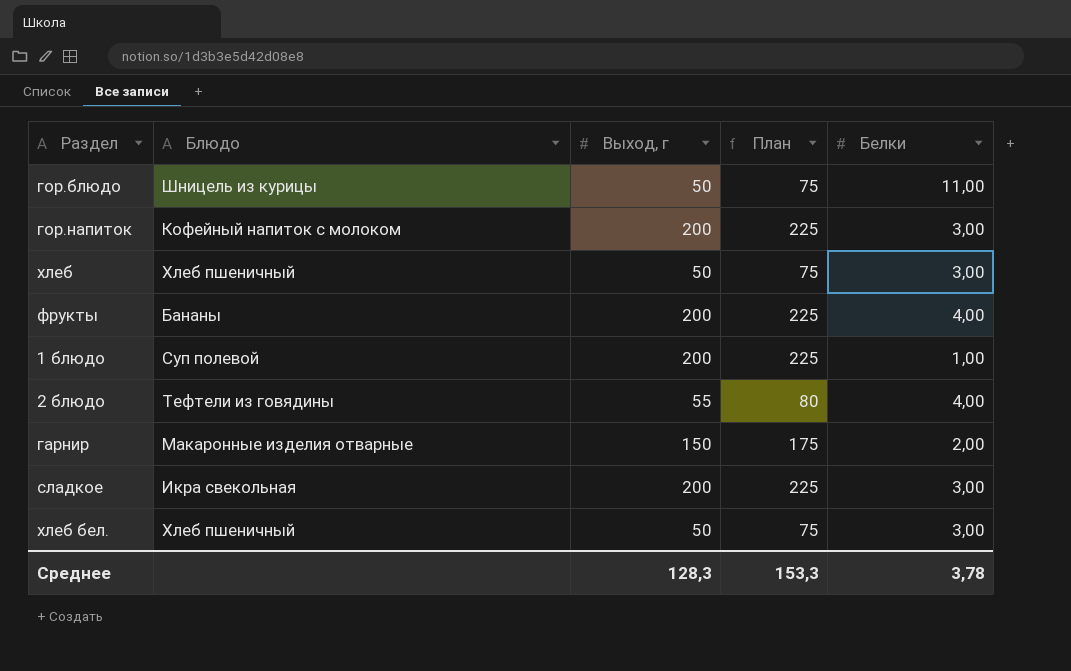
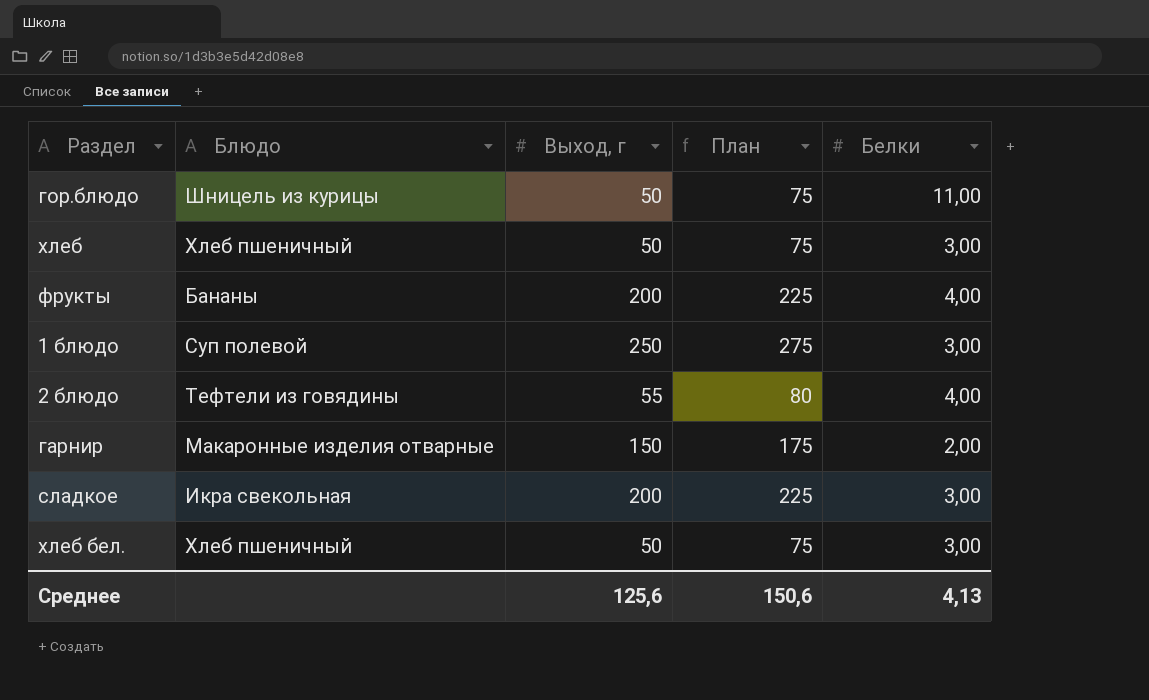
row гор.напиток: Кофейный напиток с молоком | 200 | 225 | 3,00 -> none
1 блюдо | Выход, г: 200 -> 250
1 блюдо | План: 225 -> 275
1 блюдо | Белки: 1,00 -> 3,00
Среднее | Выход, г: 128,3 -> 125,6
Среднее | План: 153,3 -> 150,6
Среднее | Белки: 3,78 -> 4,13

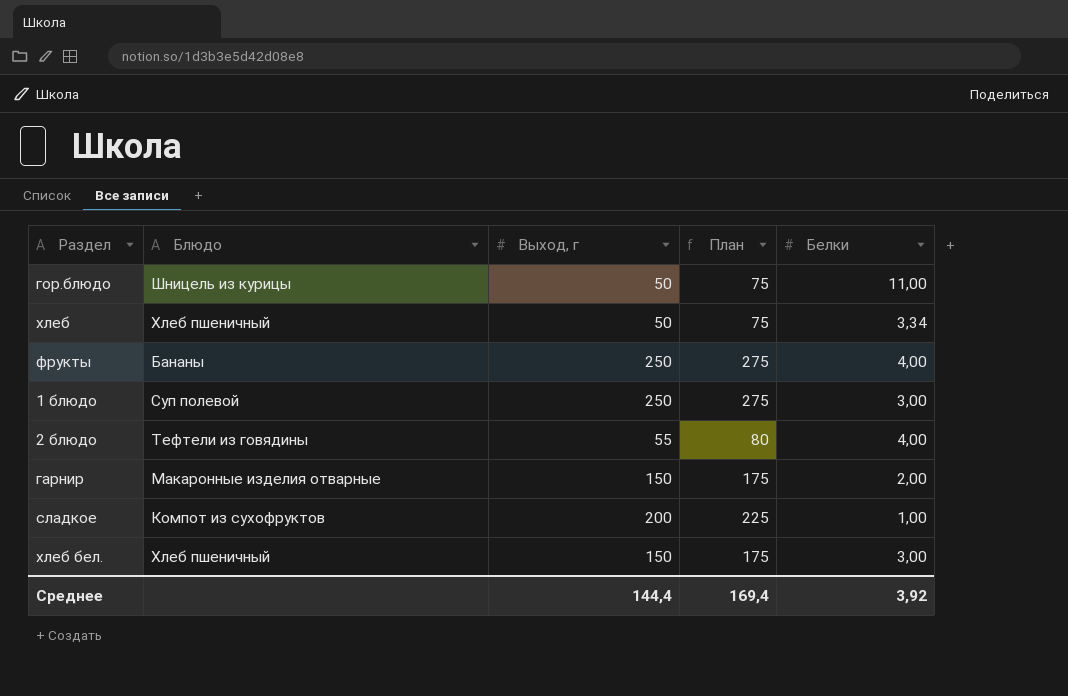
хлеб | Белки: 3,00 -> 3,34
фрукты | Выход, г: 200 -> 250
фрукты | План: 225 -> 275
сладкое | Блюдо: Икра свекольная -> Компот из сухофруктов
сладкое | Белки: 3,00 -> 1,00
хлеб бел. | Выход, г: 50 -> 150
хлеб бел. | План: 75 -> 175
Среднее | Выход, г: 125,6 -> 144,4
Среднее | План: 150,6 -> 169,4
Среднее | Белки: 4,13 -> 3,92

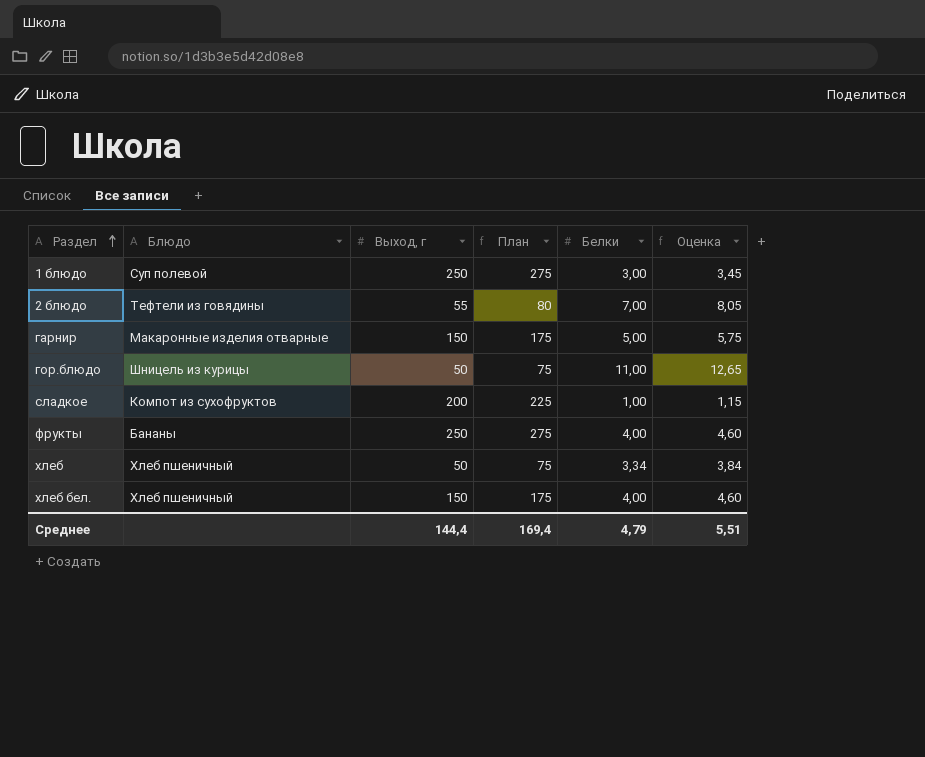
row order: none -> Раздел ascending
column Оценка | formula: none -> [Белки] * 1,15
2 блюдо | Белки: 4,00 -> 7,00
гарнир | Белки: 2,00 -> 5,00
хлеб бел. | Белки: 3,00 -> 4,00
Среднее | Белки: 3,92 -> 4,79

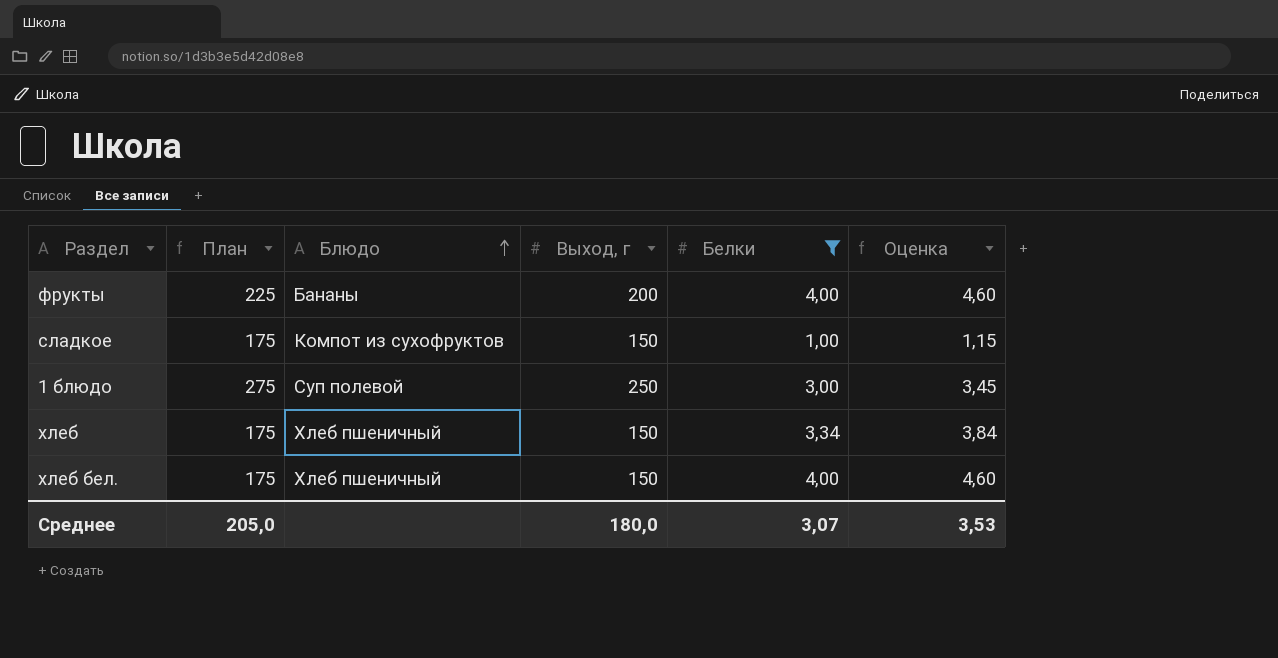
filter: none -> Белки <= 4,00
row order: Раздел ascending -> Блюдо ascending
column План | position: 4 -> 2
фрукты | План: 275 -> 225
фрукты | Выход, г: 250 -> 200
сладкое | План: 225 -> 175
сладкое | Выход, г: 200 -> 150
хлеб | План: 75 -> 175
хлеб | Выход, г: 50 -> 150
Среднее | План: 169,4 -> 205,0
Среднее | Выход, г: 144,4 -> 180,0
Среднее | Белки: 4,79 -> 3,07
Среднее | Оценка: 5,51 -> 3,53

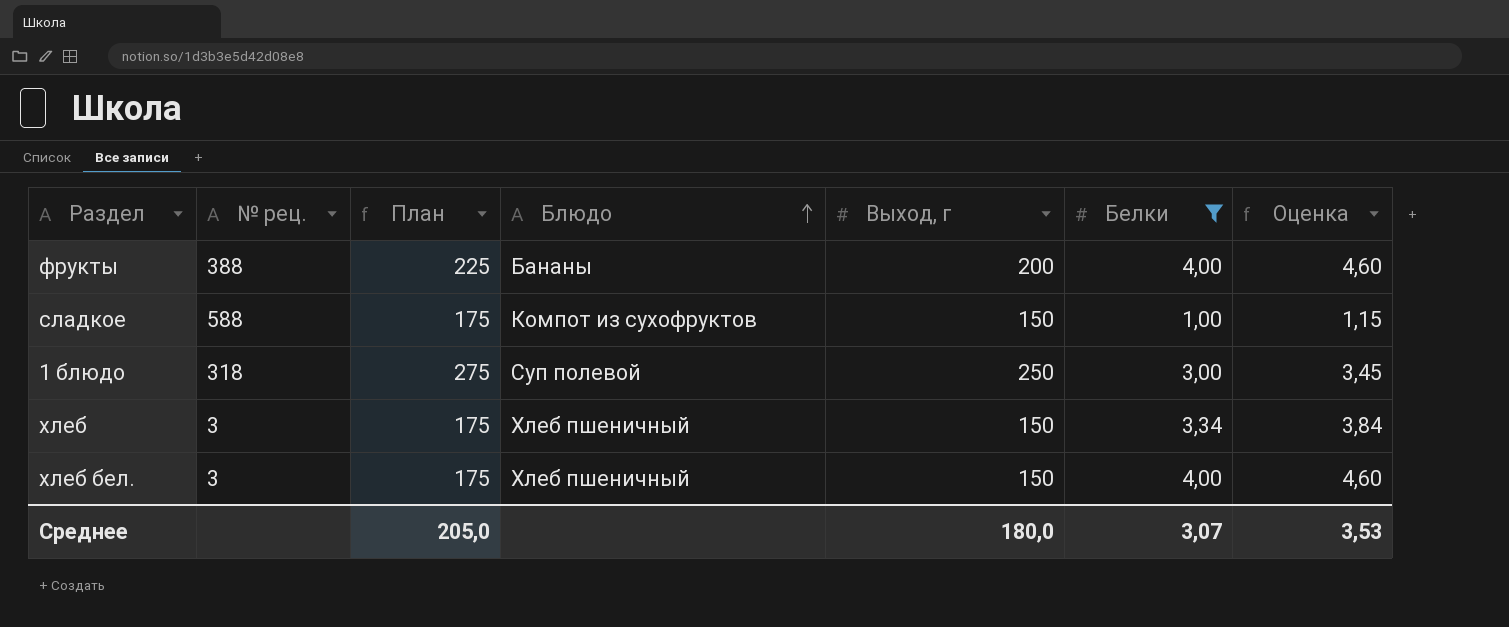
column № рец. | position: none -> 2

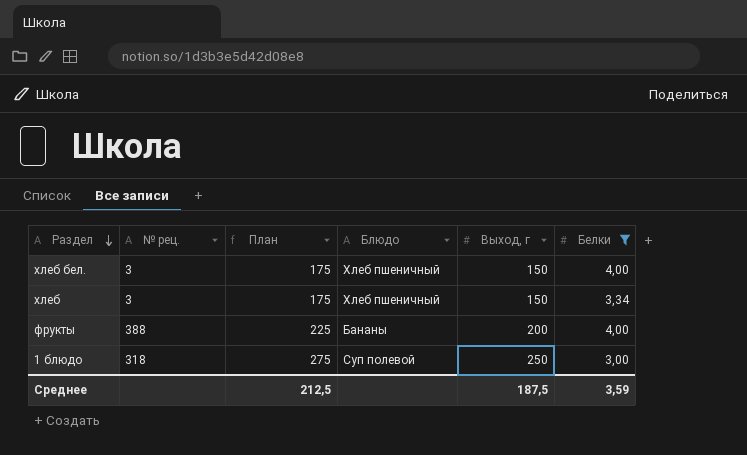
row order: Блюдо ascending -> Раздел descending
column Оценка | formula: [Белки] * 1,15 -> none
row сладкое: 588 | 175 | Компот из сухофруктов | 150 | 1,00 | 1,15 -> none
Среднее | План: 205,0 -> 212,5
Среднее | Выход, г: 180,0 -> 187,5
Среднее | Белки: 3,07 -> 3,59

